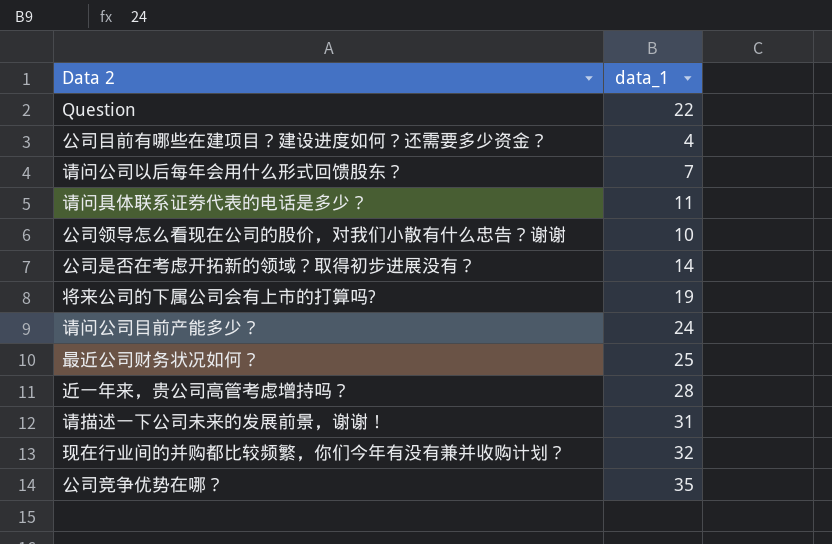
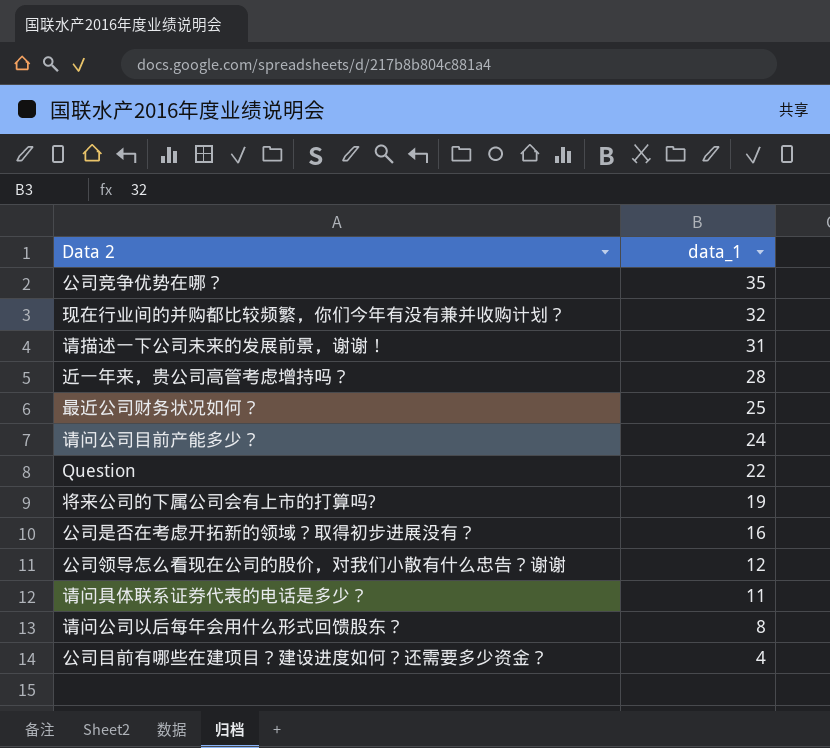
row order: none -> data_1 descending
公司是否在考虑开拓新的领域？取得初步进展没有？ | data_1: 14 -> 16
公司领导怎么看现在公司的股价，对我们小散有什么忠告？谢谢 | data_1: 10 -> 12
请问公司以后每年会用什么形式回馈股东？ | data_1: 7 -> 8

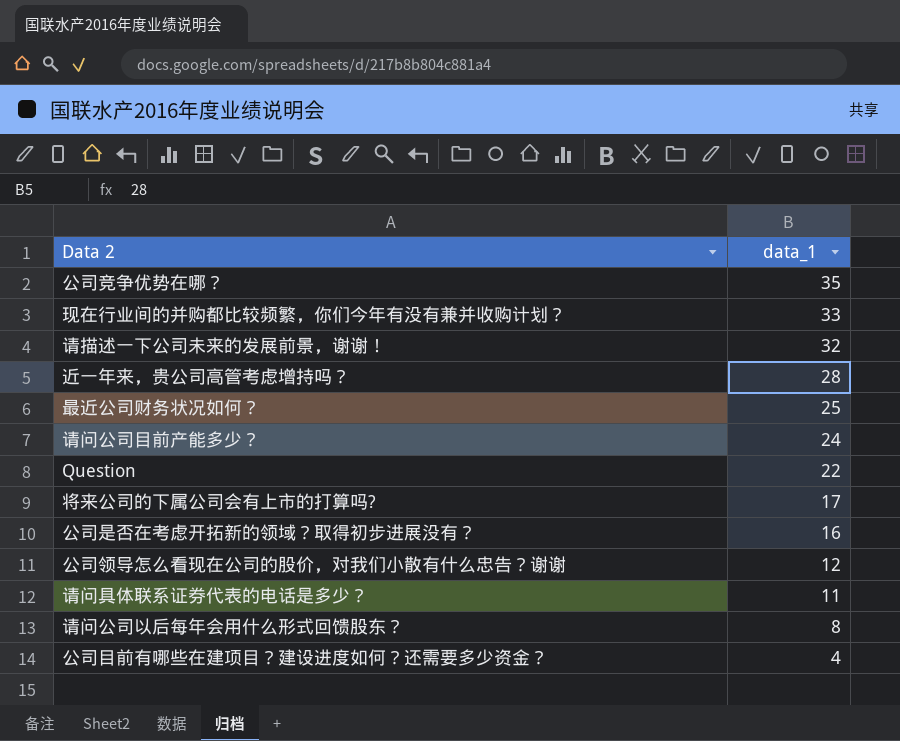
现在行业间的并购都比较频繁，你们今年有没有兼并收购计划？ | data_1: 32 -> 33
请描述一下公司未来的发展前景，谢谢！ | data_1: 31 -> 32
将来公司的下属公司会有上市的打算吗? | data_1: 19 -> 17

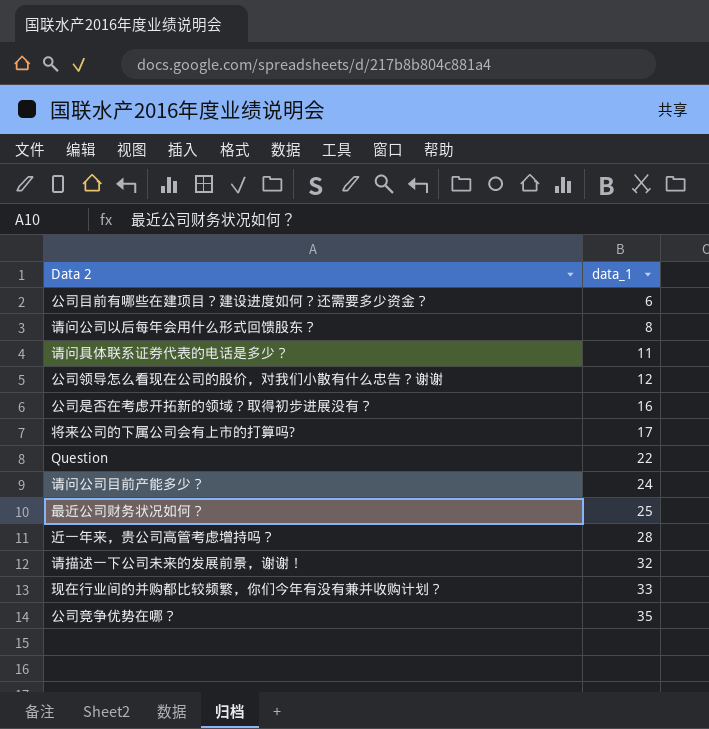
row order: data_1 descending -> data_1 ascending
公司目前有哪些在建项目？建设进度如何？还需要多少资金？ | data_1: 4 -> 6

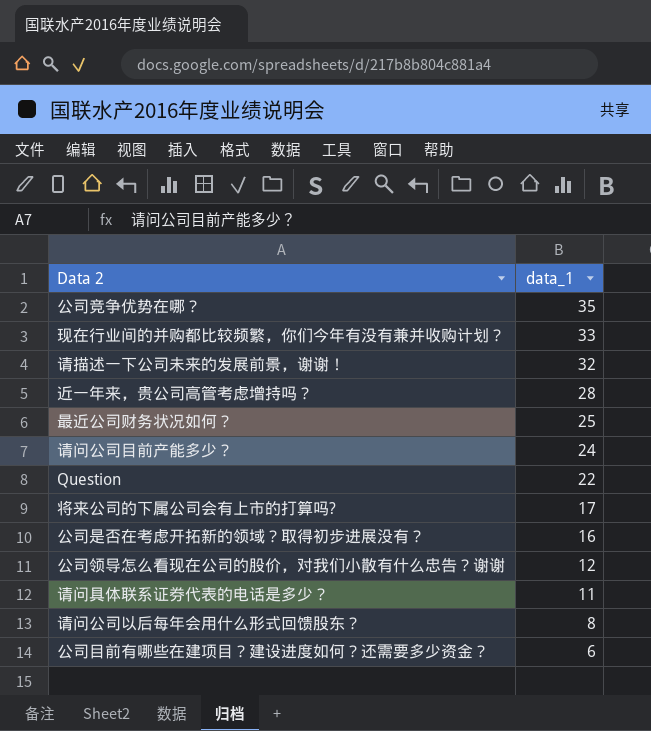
row order: data_1 ascending -> data_1 descending

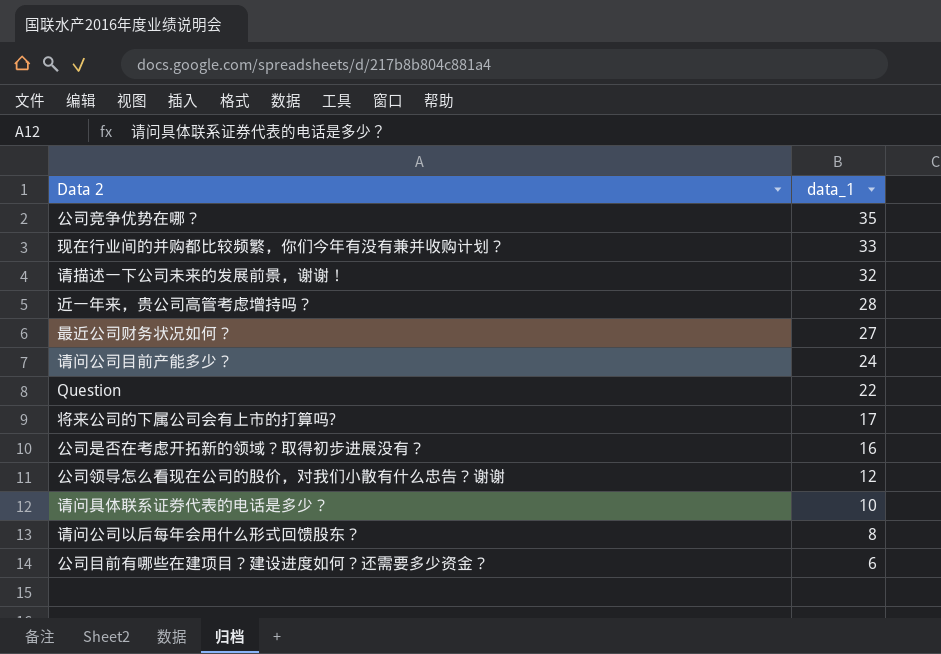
最近公司财务状况如何？ | data_1: 25 -> 27
请问具体联系证券代表的电话是多少？ | data_1: 11 -> 10

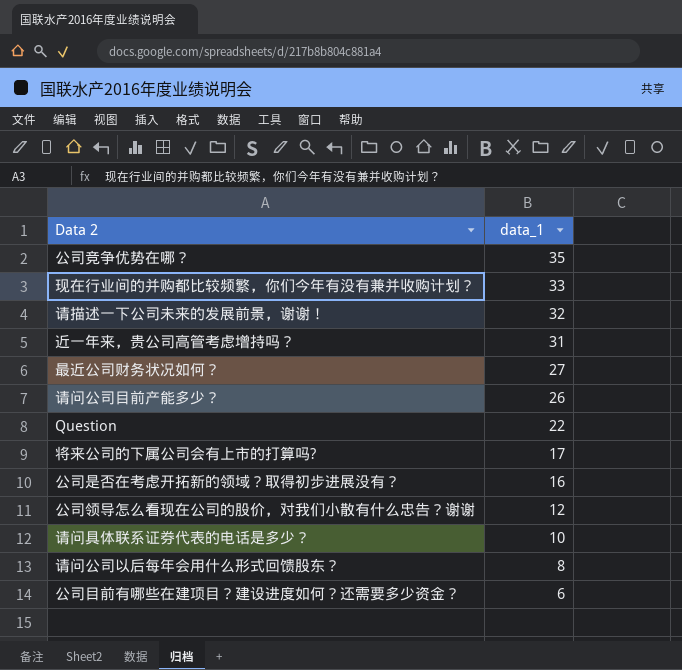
近一年来，贵公司高管考虑增持吗？ | data_1: 28 -> 31
请问公司目前产能多少？ | data_1: 24 -> 26

